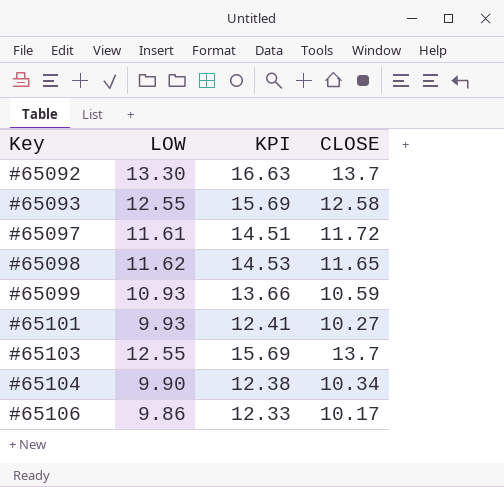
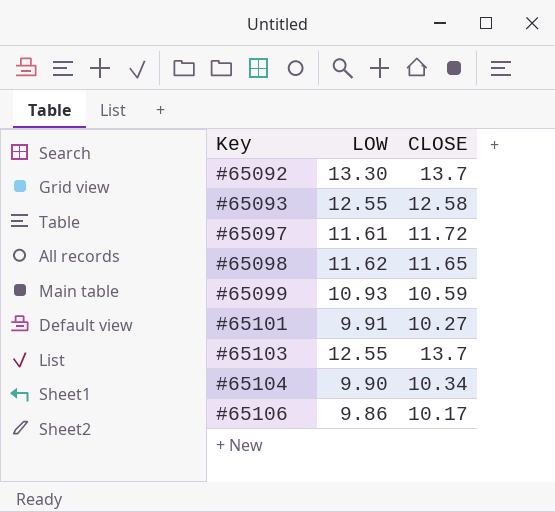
column KPI | formula: [LOW] * 1.25 -> none
#65101 | LOW: 9.93 -> 9.91

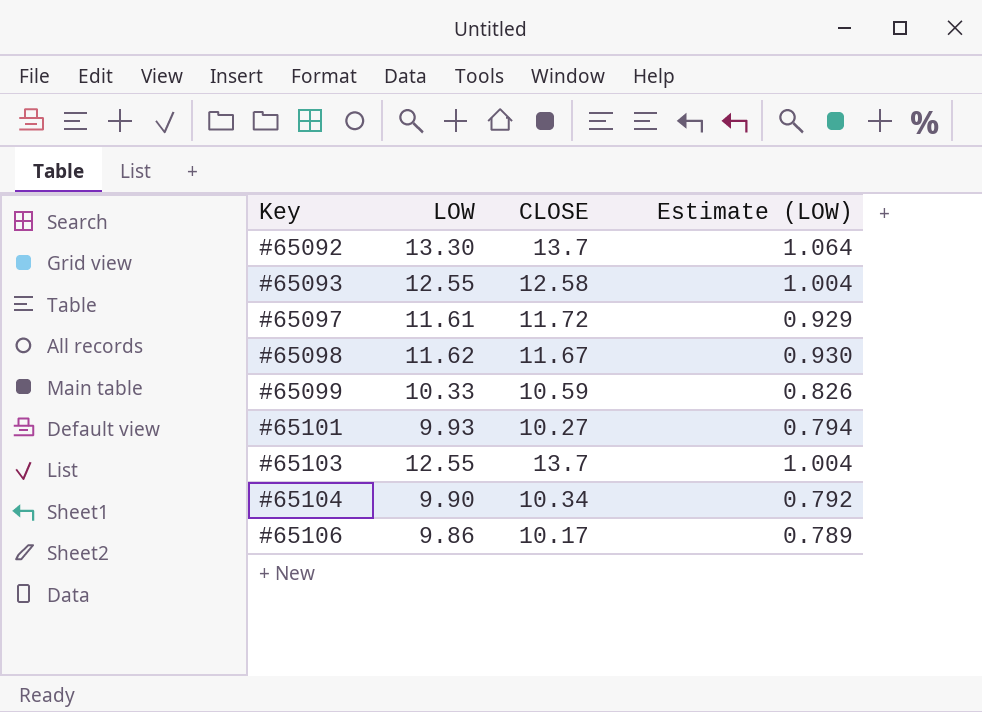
column Estimate (LOW) | formula: none -> [LOW] * 0.08
#65098 | CLOSE: 11.65 -> 11.67
#65099 | LOW: 10.93 -> 10.33
#65101 | LOW: 9.91 -> 9.93

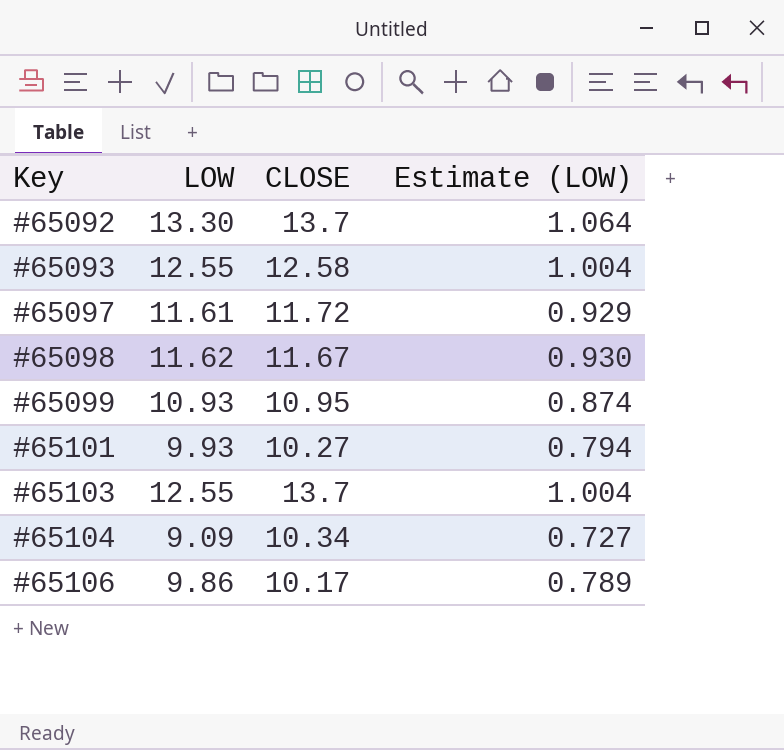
#65099 | LOW: 10.33 -> 10.93
#65099 | CLOSE: 10.59 -> 10.95
#65099 | Estimate (LOW): 0.826 -> 0.874
#65104 | LOW: 9.90 -> 9.09
#65104 | Estimate (LOW): 0.792 -> 0.727

